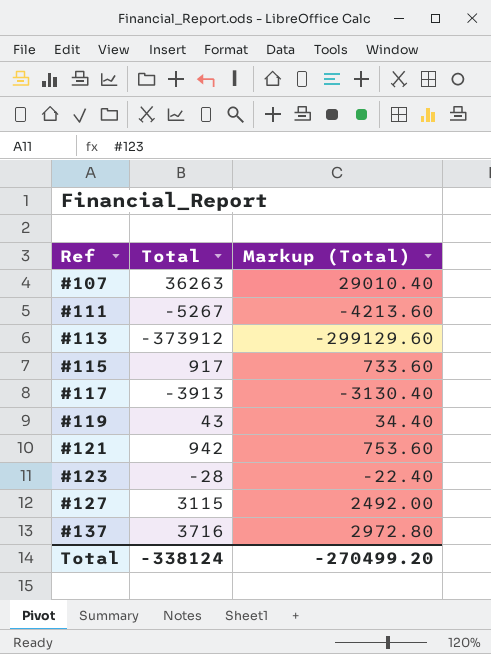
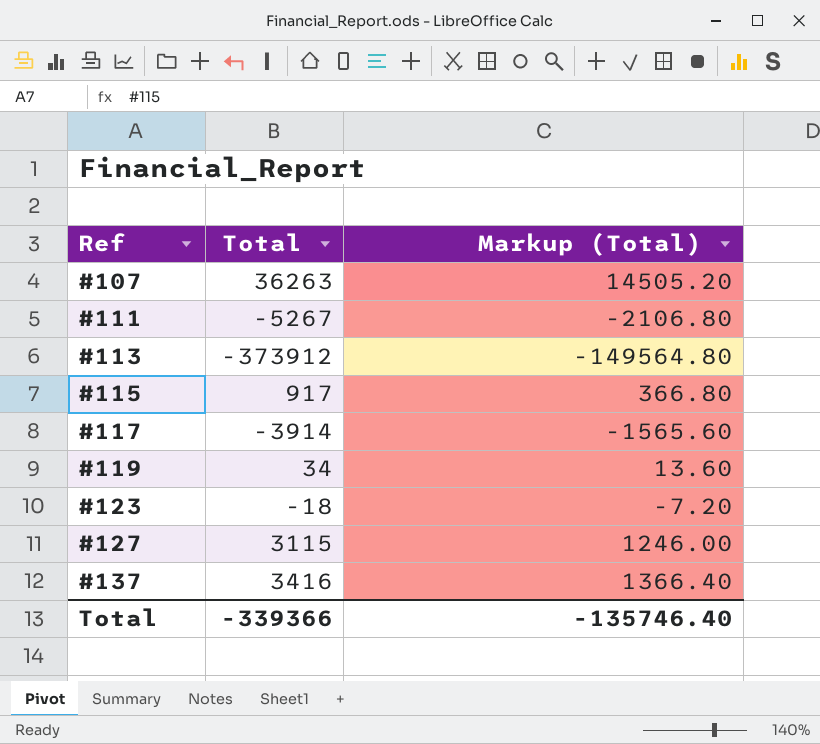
column Markup (Total) | formula: [Total] * 0.8 -> [Total] * 0.4
row #121: 942 | 753.60 -> none
#117 | Total: -3913 -> -3914
#119 | Total: 43 -> 34
#123 | Total: -28 -> -18
#137 | Total: 3716 -> 3416
Total | Total: -338124 -> -339366
Total | Markup (Total): -270499.20 -> -135746.40

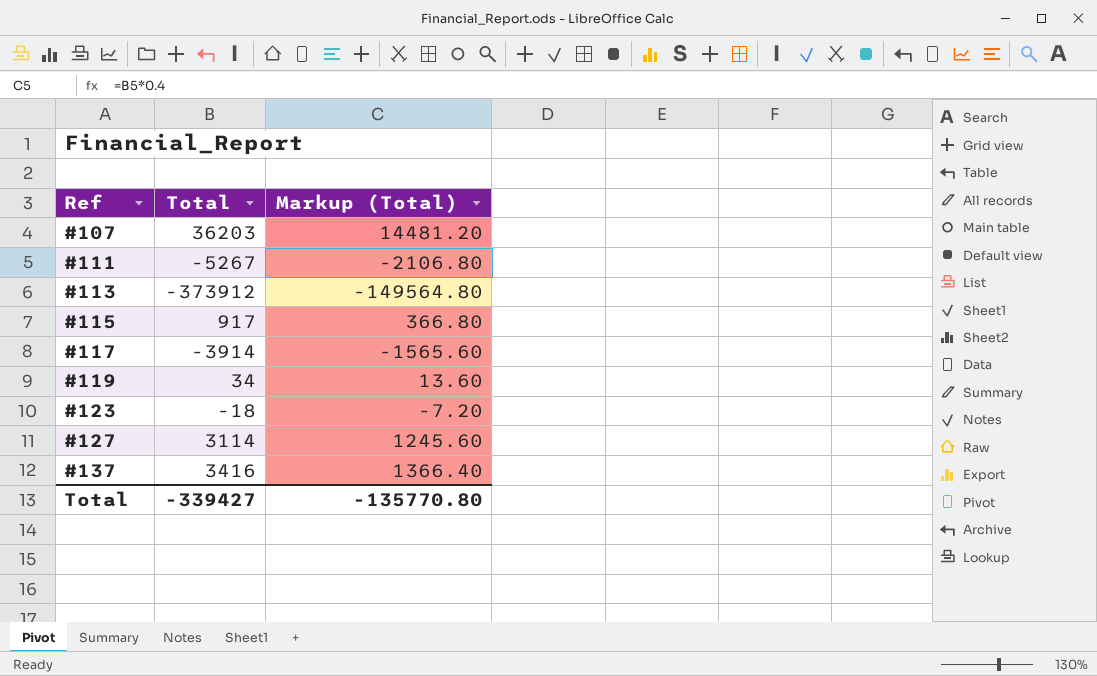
#107 | Total: 36263 -> 36203
#107 | Markup (Total): 14505.20 -> 14481.20
#127 | Total: 3115 -> 3114
#127 | Markup (Total): 1246.00 -> 1245.60
Total | Total: -339366 -> -339427
Total | Markup (Total): -135746.40 -> -135770.80

